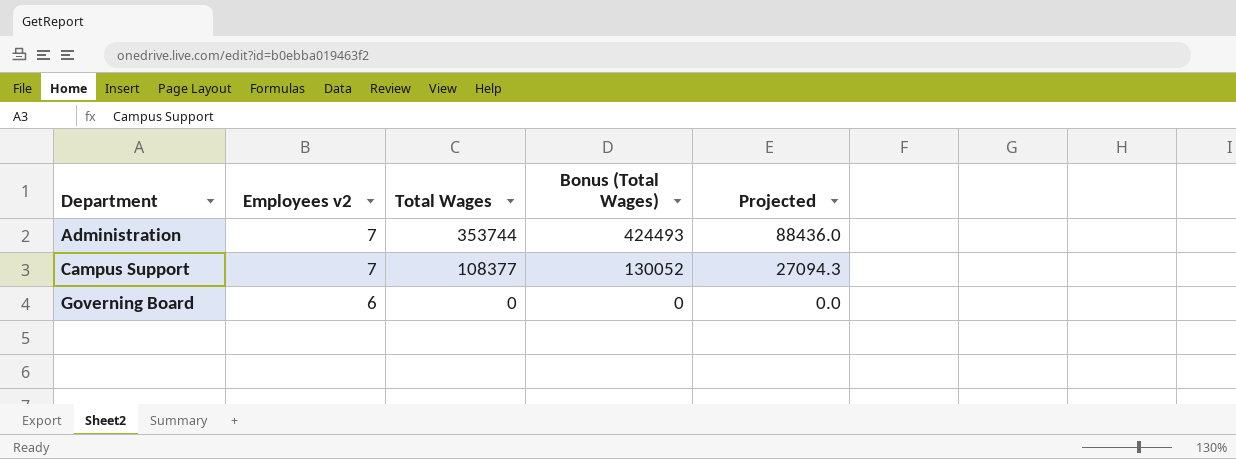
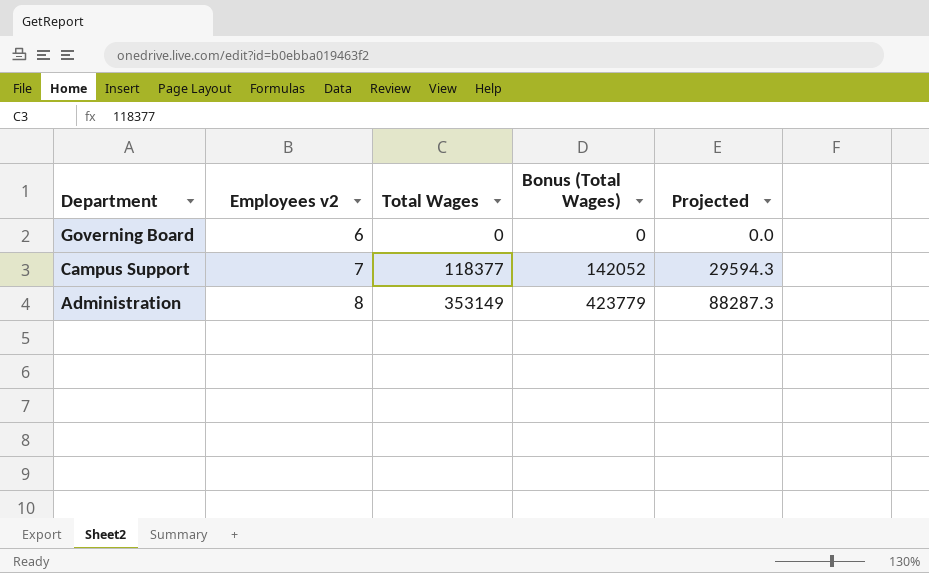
row order: Department ascending -> Department descending
Campus Support | Total Wages: 108377 -> 118377
Campus Support | Bonus (Total Wages): 130052 -> 142052
Campus Support | Projected: 27094.3 -> 29594.3
Administration | Employees v2: 7 -> 8
Administration | Total Wages: 353744 -> 353149
Administration | Bonus (Total Wages): 424493 -> 423779
Administration | Projected: 88436.0 -> 88287.3

